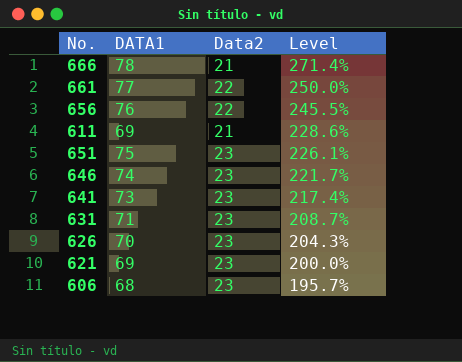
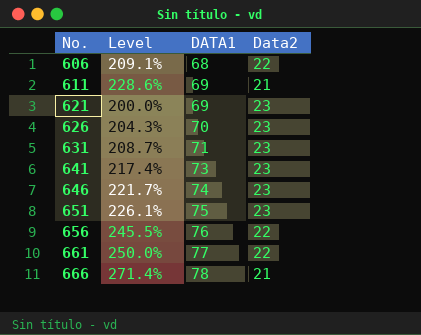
row order: Level descending -> No. ascending
column Level | position: 4 -> 2
606 | Level: 195.7% -> 209.1%
606 | Data2: 23 -> 22

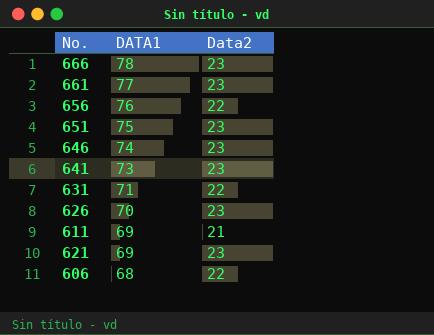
row order: No. ascending -> DATA1 descending
column Level | formula: ([DATA1] - [Data2]) / [Data2] -> none
666 | Data2: 21 -> 23
661 | Data2: 22 -> 23
631 | Data2: 23 -> 22

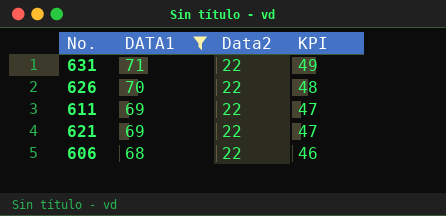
filter: none -> DATA1 <= 71
column KPI | formula: none -> [DATA1] - [Data2]
626 | Data2: 23 -> 22
611 | Data2: 21 -> 22
621 | Data2: 23 -> 22

